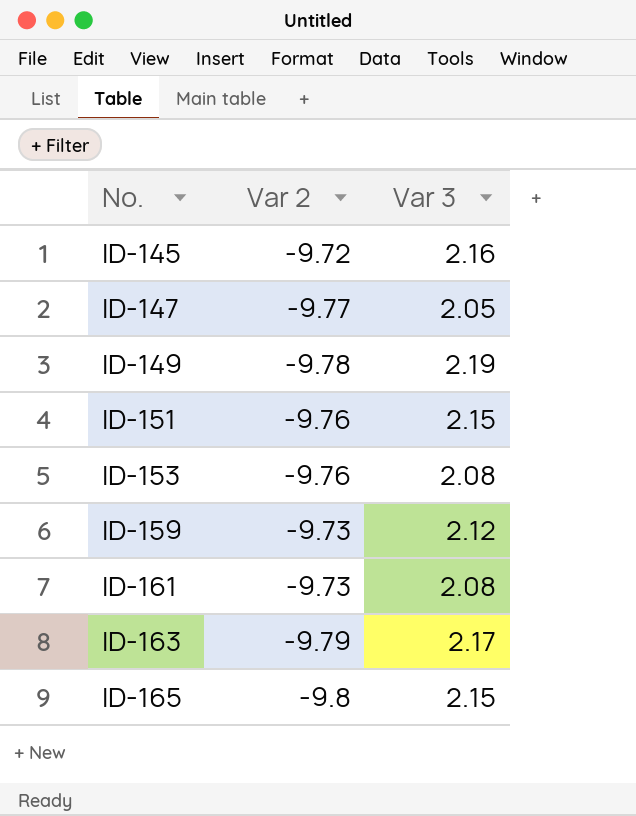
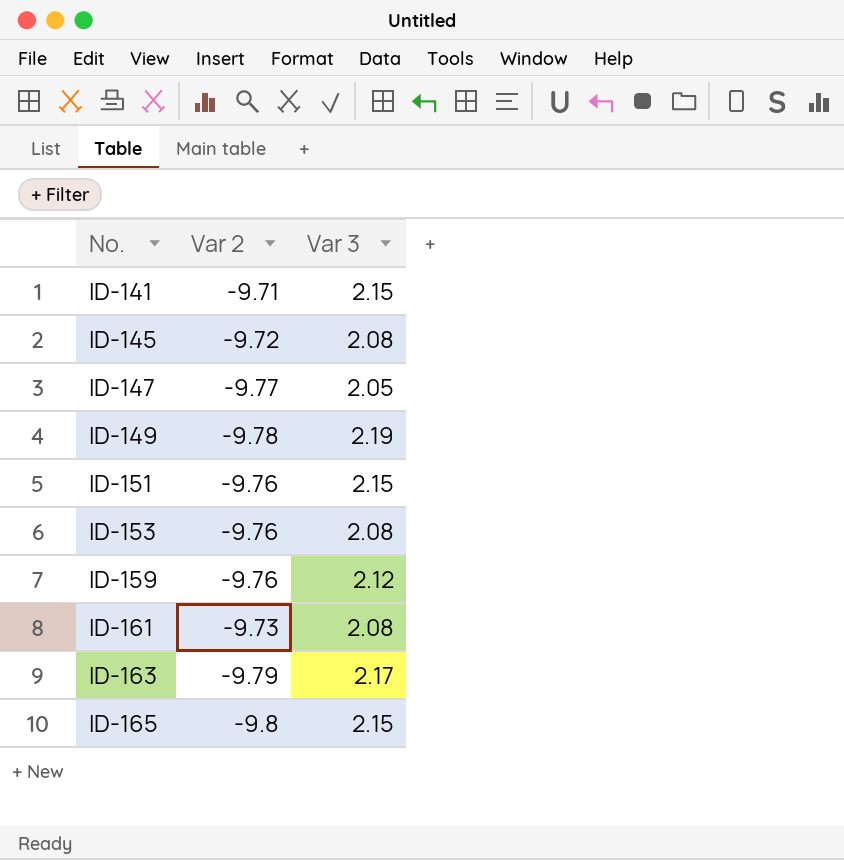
row ID-141: none -> -9.71 | 2.15
ID-145 | Var 3: 2.16 -> 2.08
ID-159 | Var 2: -9.73 -> -9.76

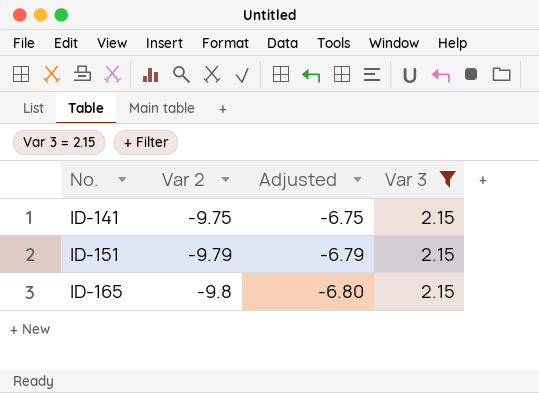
filter: none -> Var 3 = 2.15
column Adjusted | formula: none -> [Var 2] + 3
ID-141 | Var 2: -9.71 -> -9.75
ID-151 | Var 2: -9.76 -> -9.79

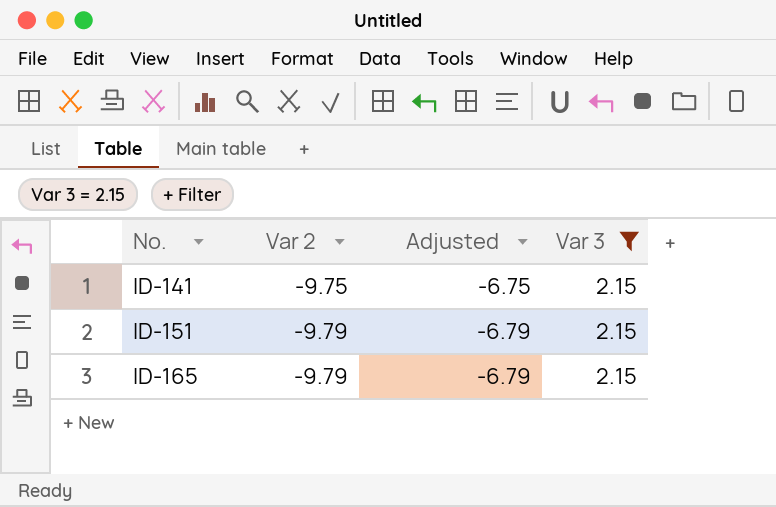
ID-165 | Var 2: -9.8 -> -9.79
ID-165 | Adjusted: -6.80 -> -6.79

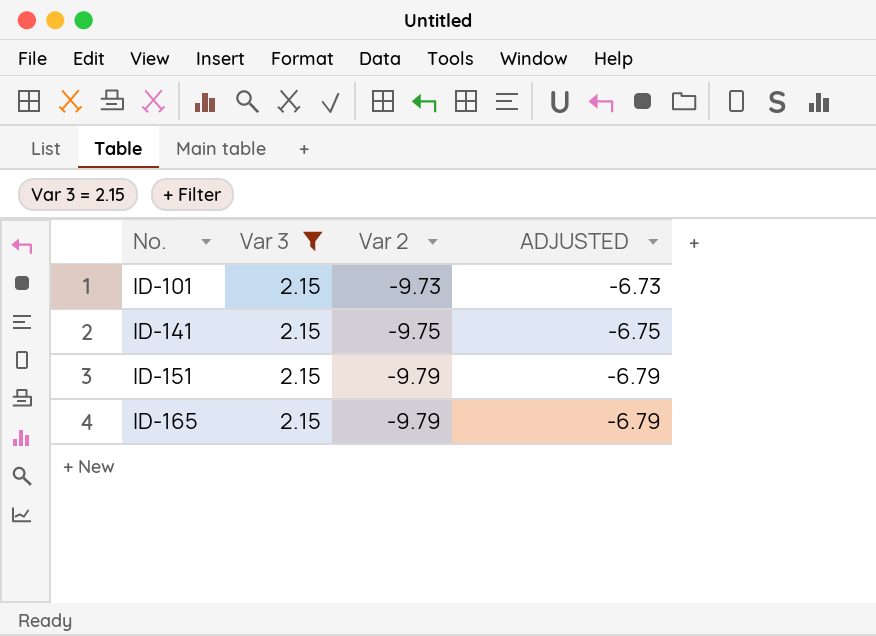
column Var 3 | position: 4 -> 2
column name: Adjusted -> ADJUSTED
row ID-101: none -> 2.15 | -9.73 | -6.73

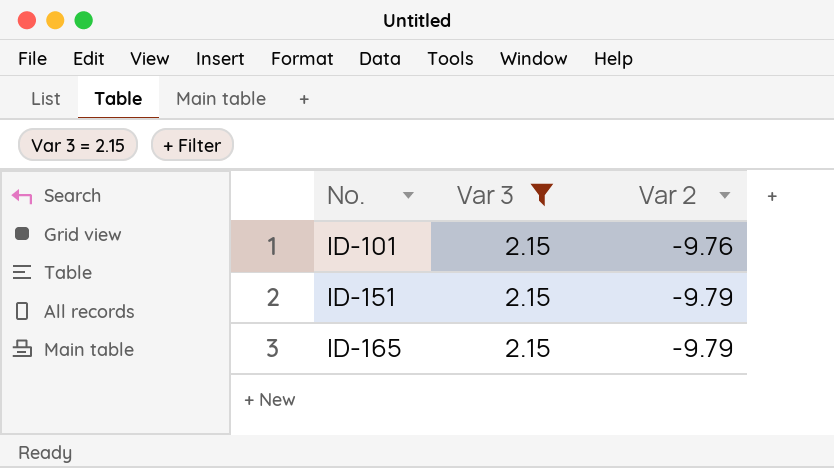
column ADJUSTED | formula: [Var 2] + 3 -> none
row ID-141: 2.15 | -9.75 | -6.75 -> none
ID-101 | Var 2: -9.73 -> -9.76

